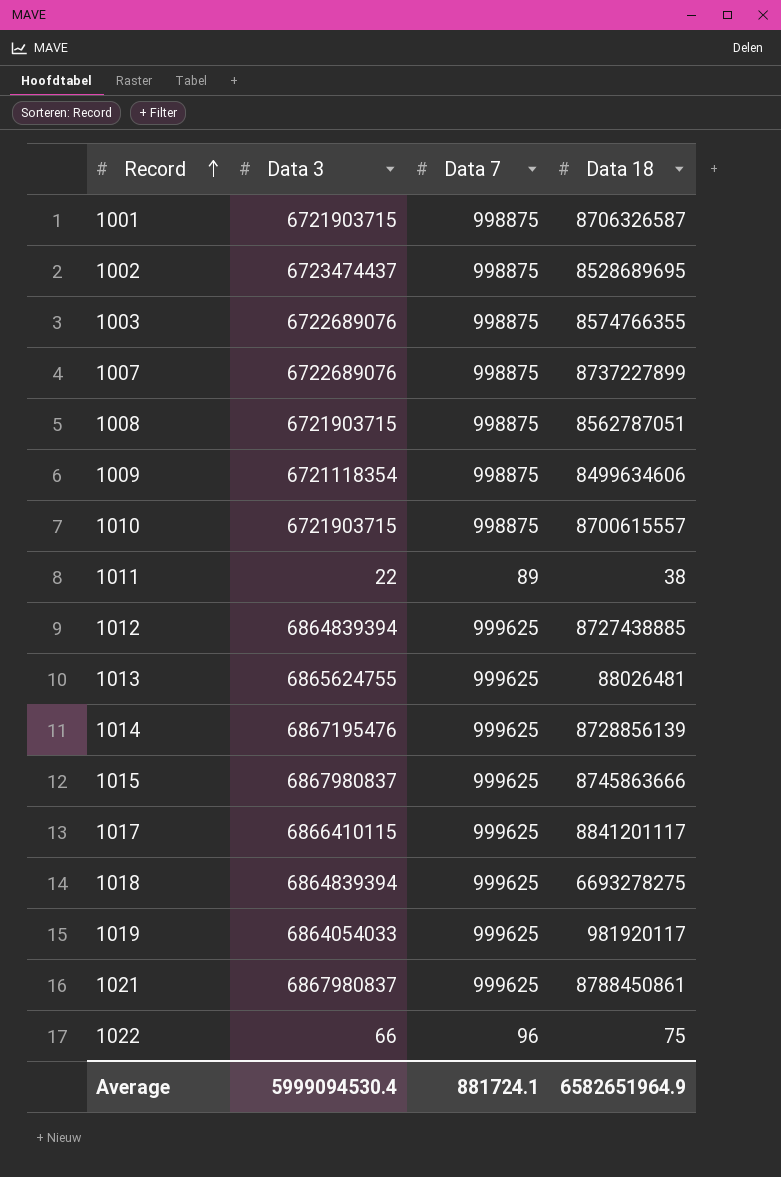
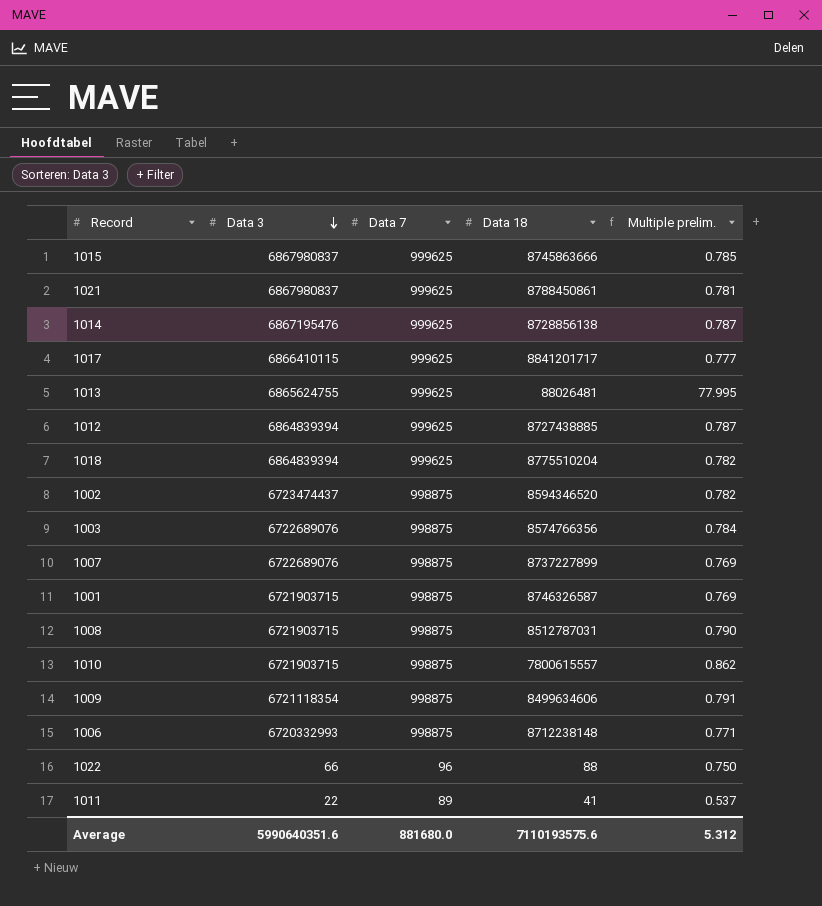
row order: Record ascending -> Data 3 descending
column Multiple prelim. | formula: none -> [Data 3] / [Data 18]
row 1019: 6864054033 | 999625 | 981920117 -> none
1014 | Data 18: 8728856139 -> 8728856138
1017 | Data 18: 8841201117 -> 8841201717
1018 | Data 18: 6693278275 -> 8775510204
1002 | Data 18: 8528689695 -> 8594346520
1003 | Data 18: 8574766355 -> 8574766356
1001 | Data 18: 8706326587 -> 8746326587
1008 | Data 18: 8562787051 -> 8512787031
1010 | Data 18: 8700615557 -> 7800615557
row 1006: none -> 6720332993 | 998875 | 8712238148 | 0.771
1022 | Data 18: 75 -> 88
1011 | Data 18: 38 -> 41
Average | Data 3: 5999094530.4 -> 5990640351.6
Average | Data 7: 881724.1 -> 881680.0
Average | Data 18: 6582651964.9 -> 7110193575.6

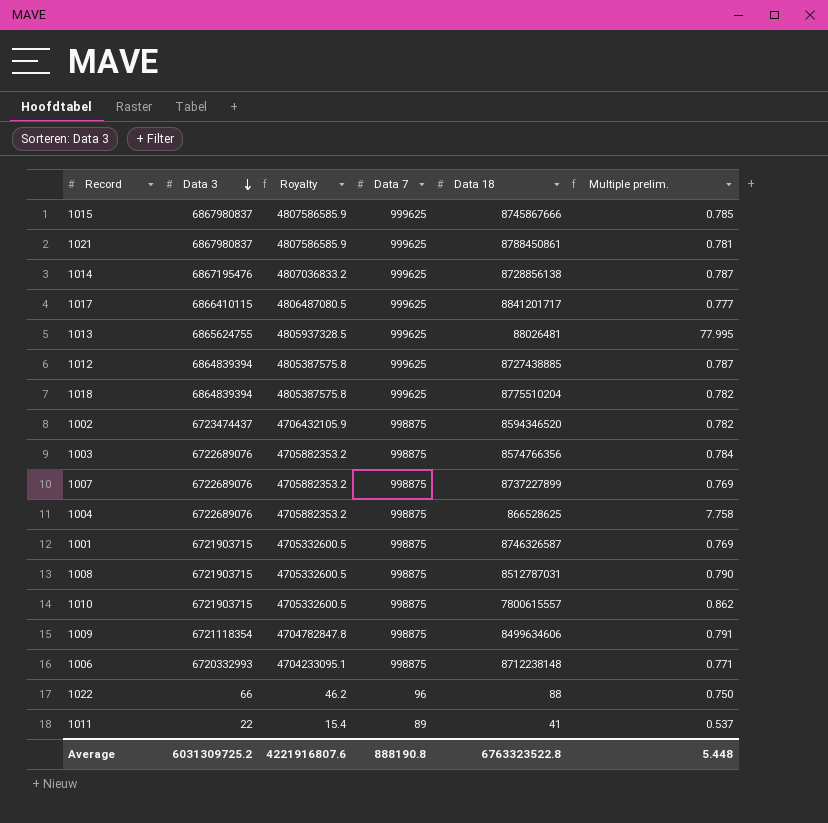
column Royalty | formula: none -> [Data 3] * 0.7
1015 | Data 18: 8745863666 -> 8745867666
row 1004: none -> 6722689076 | 4705882353.2 | 998875 | 866528625 | 7.758
Average | Data 3: 5990640351.6 -> 6031309725.2
Average | Data 7: 881680.0 -> 888190.8
Average | Data 18: 7110193575.6 -> 6763323522.8
Average | Multiple prelim.: 5.312 -> 5.448

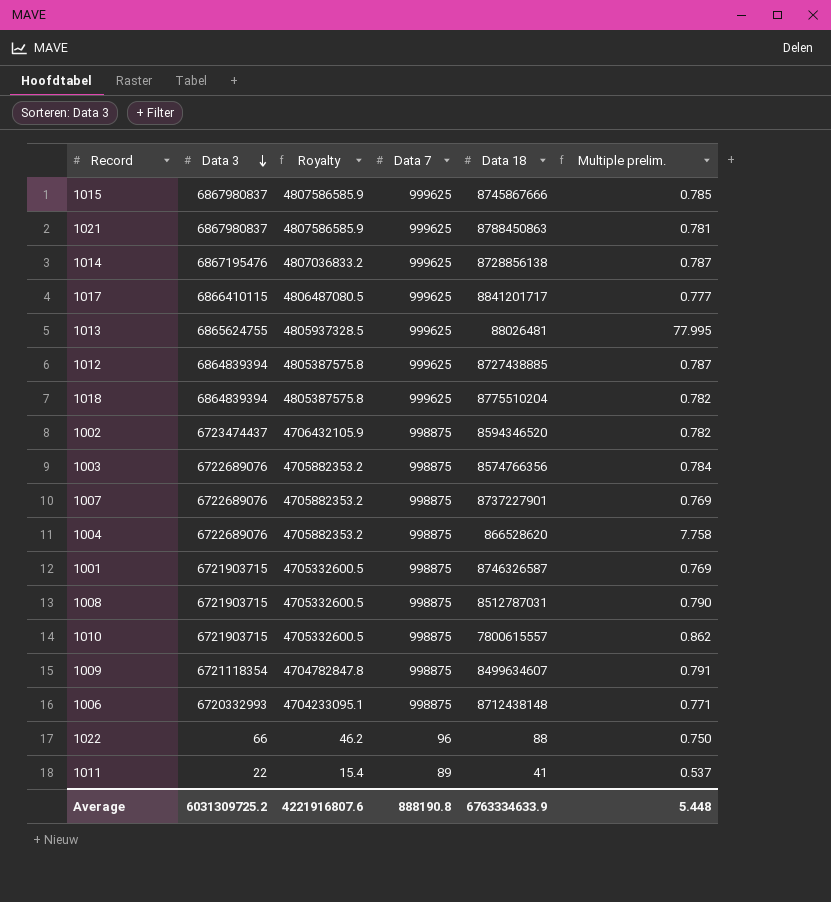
1021 | Data 18: 8788450861 -> 8788450863
1007 | Data 18: 8737227899 -> 8737227901
1004 | Data 18: 866528625 -> 866528620
1009 | Data 18: 8499634606 -> 8499634607
1006 | Data 18: 8712238148 -> 8712438148
Average | Data 18: 6763323522.8 -> 6763334633.9

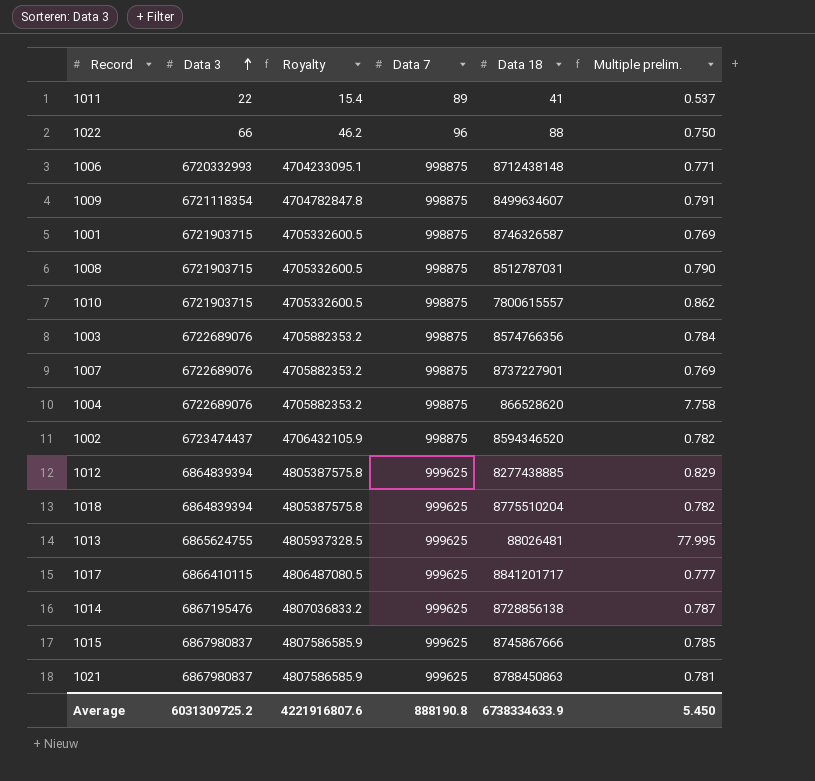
row order: Data 3 descending -> Data 3 ascending
1012 | Data 18: 8727438885 -> 8277438885
1012 | Multiple prelim.: 0.787 -> 0.829
Average | Data 18: 6763334633.9 -> 6738334633.9
Average | Multiple prelim.: 5.448 -> 5.450

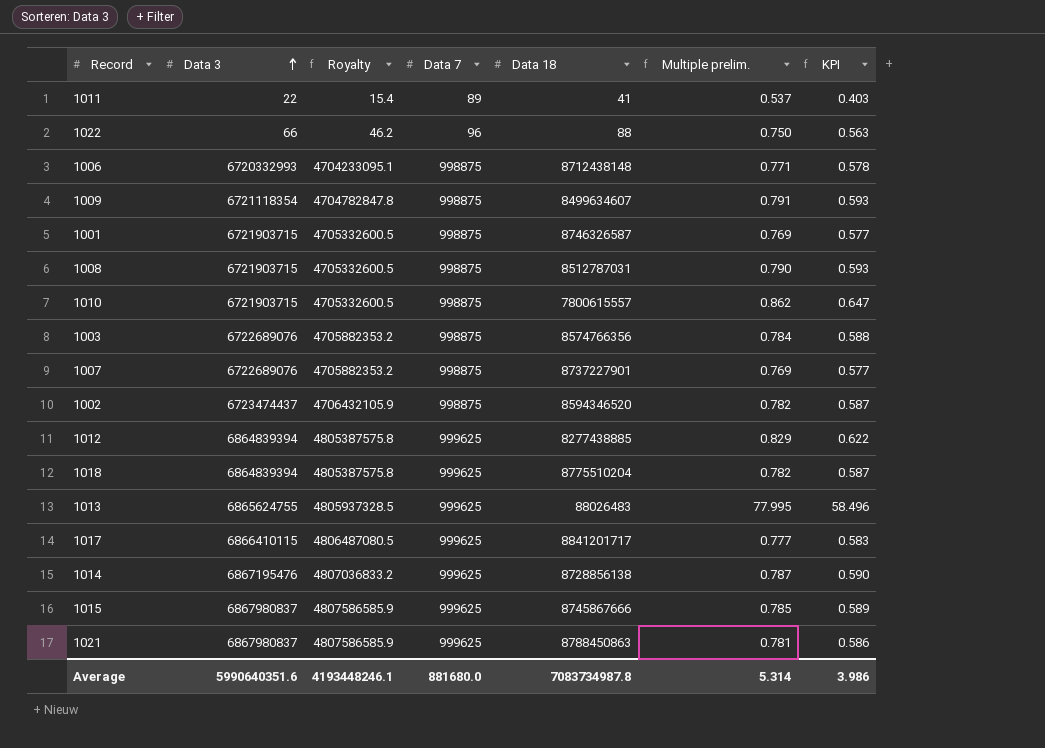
column KPI | formula: none -> [Multiple prelim.] * 0.75
row 1004: 6722689076 | 4705882353.2 | 998875 | 866528620 | 7.758 -> none
1013 | Data 18: 88026481 -> 88026483
Average | Data 3: 6031309725.2 -> 5990640351.6
Average | Royalty: 4221916807.6 -> 4193448246.1
Average | Data 7: 888190.8 -> 881680.0
Average | Data 18: 6738334633.9 -> 7083734987.8
Average | Multiple prelim.: 5.450 -> 5.314

